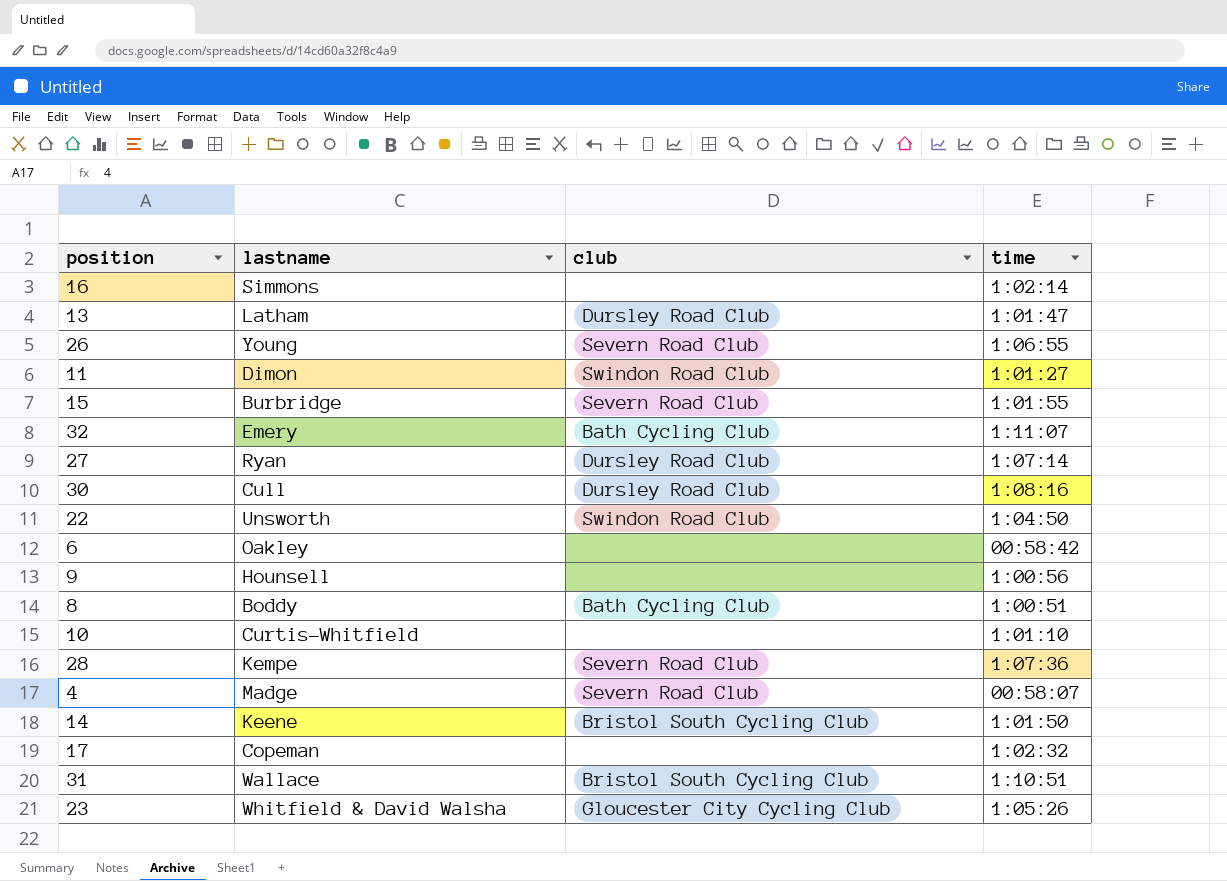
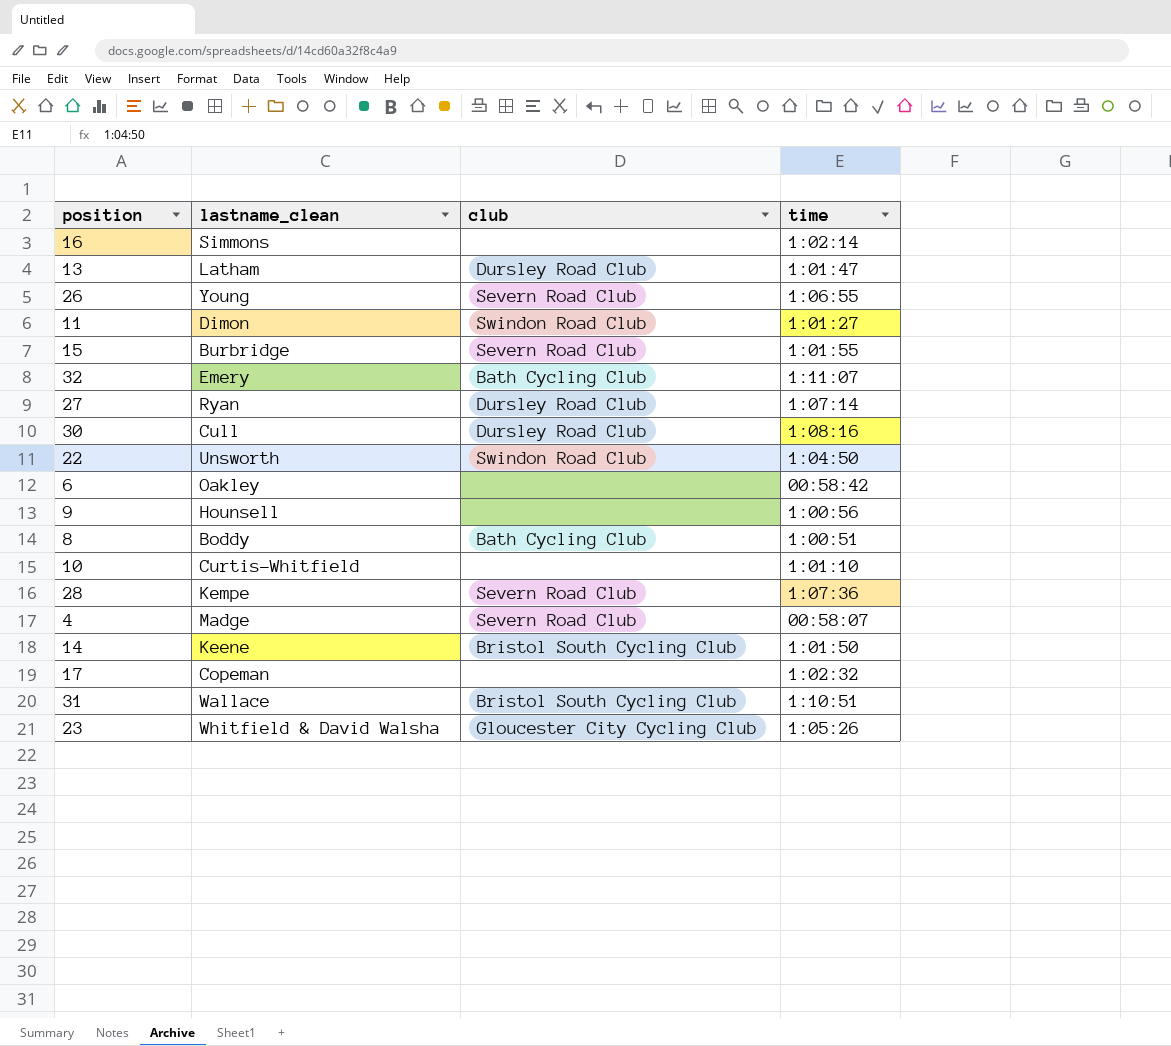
column name: lastname -> lastname_clean

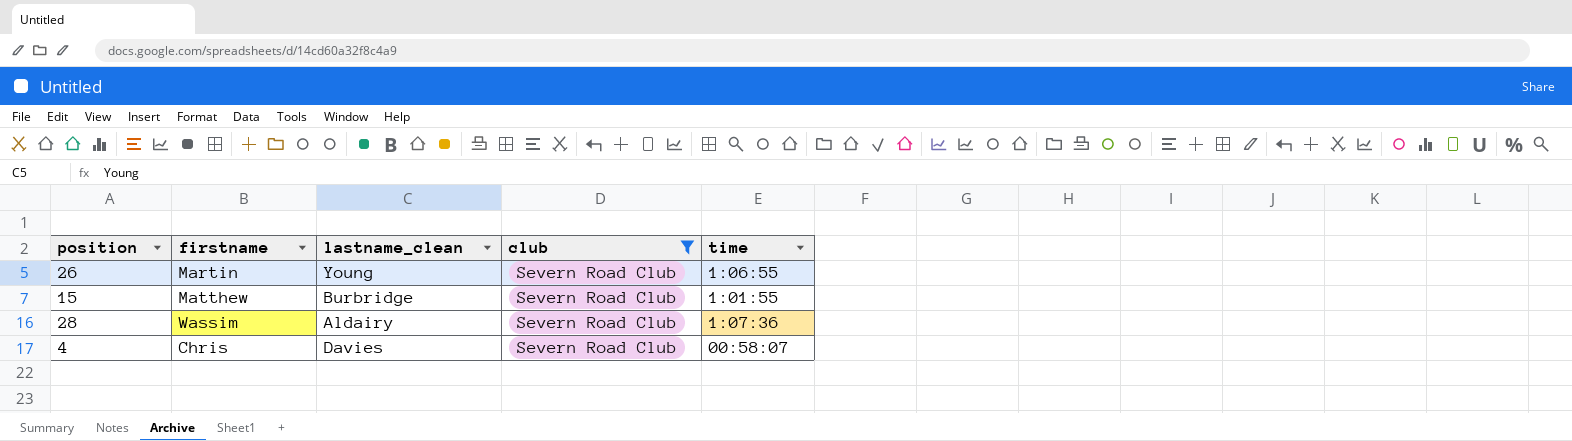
filter: none -> club = Severn Road Club
column firstname | position: none -> 2
28 | lastname_clean: Kempe -> Aldairy
4 | lastname_clean: Madge -> Davies

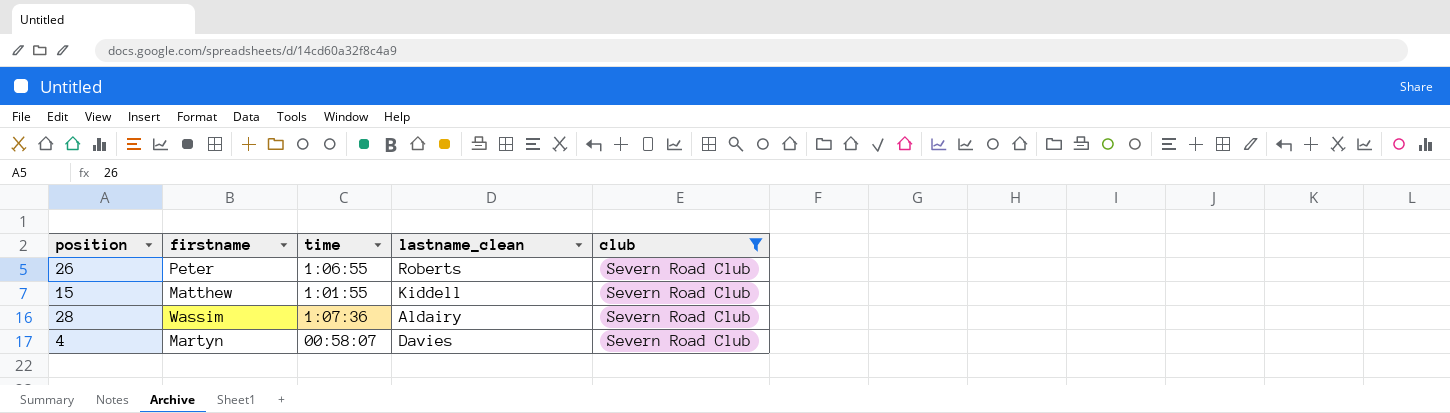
column time | position: 5 -> 3
26 | firstname: Martin -> Peter
26 | lastname_clean: Young -> Roberts
15 | lastname_clean: Burbridge -> Kiddell
4 | firstname: Chris -> Martyn

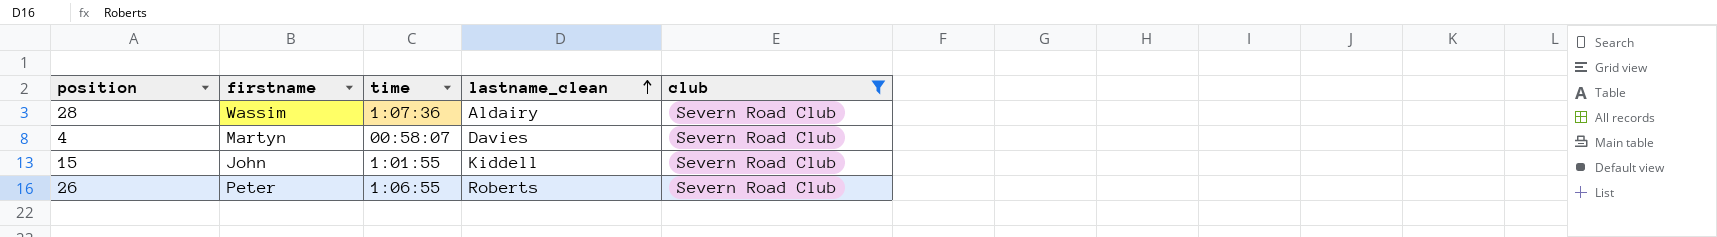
row order: none -> lastname_clean ascending
15 | firstname: Matthew -> John

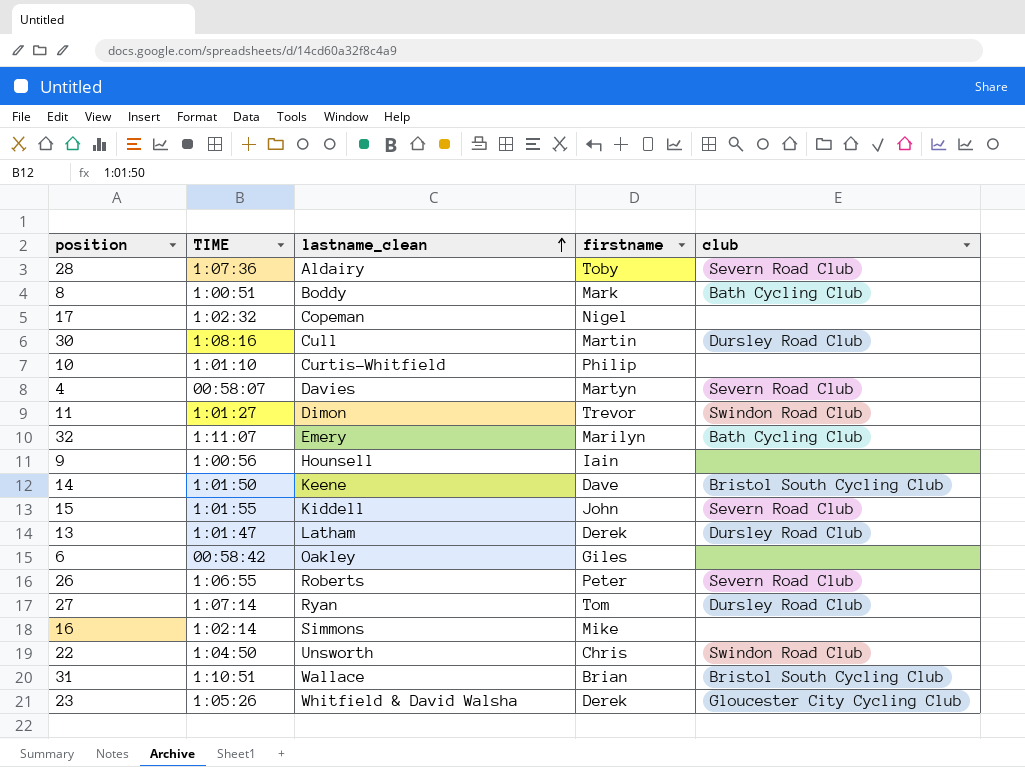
filter: club = Severn Road Club -> none
column name: time -> TIME
column firstname | position: 2 -> 4
28 | firstname: Wassim -> Toby

